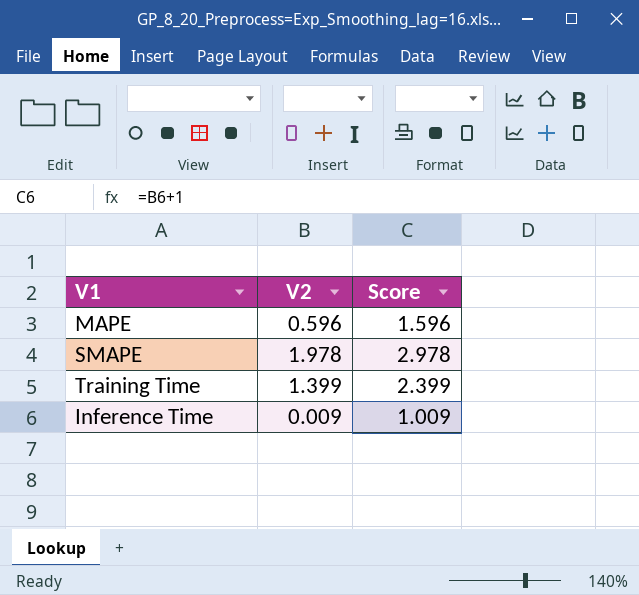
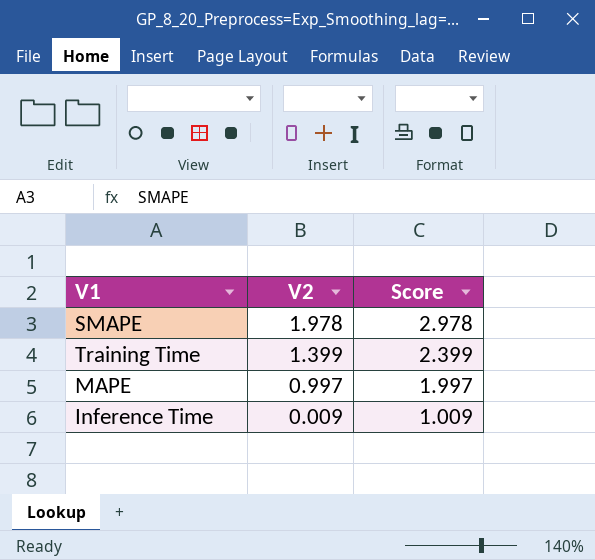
row order: none -> V2 descending
MAPE | V2: 0.596 -> 0.997
MAPE | Score: 1.596 -> 1.997

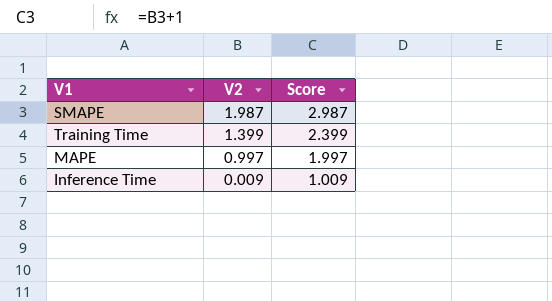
SMAPE | V2: 1.978 -> 1.987
SMAPE | Score: 2.978 -> 2.987

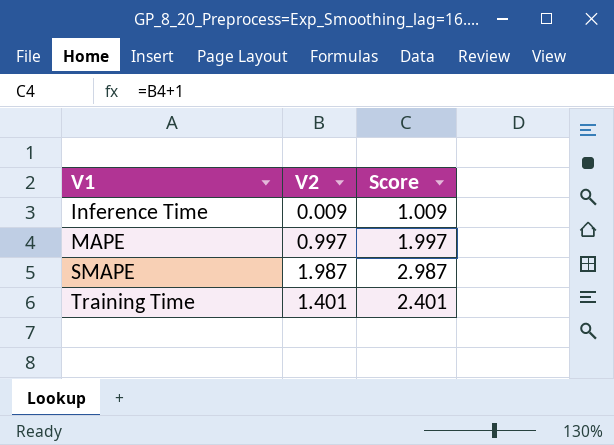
row order: V2 descending -> V1 ascending
Training Time | V2: 1.399 -> 1.401
Training Time | Score: 2.399 -> 2.401

